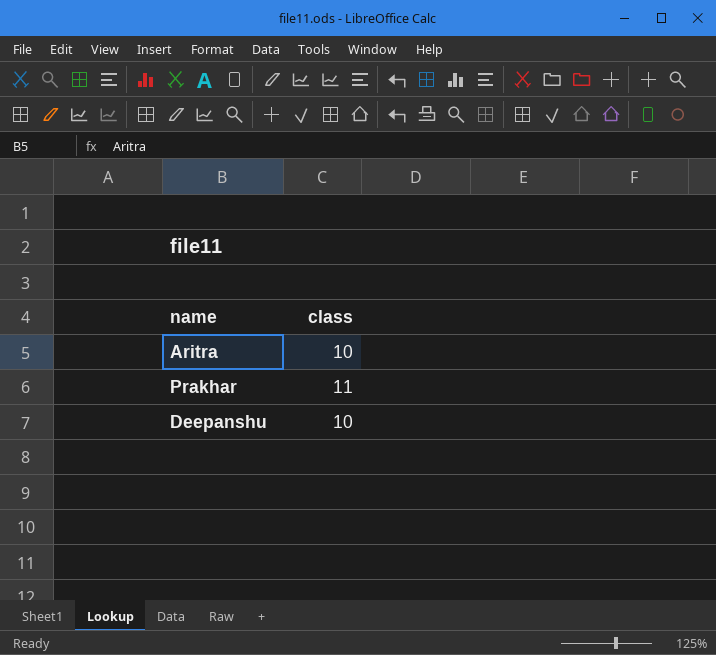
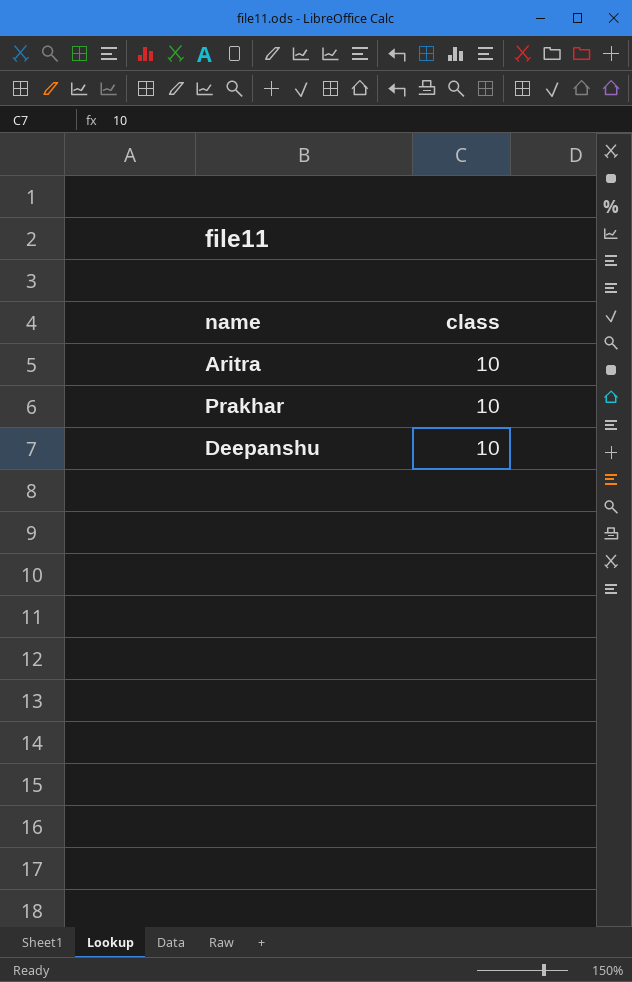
Prakhar | class: 11 -> 10

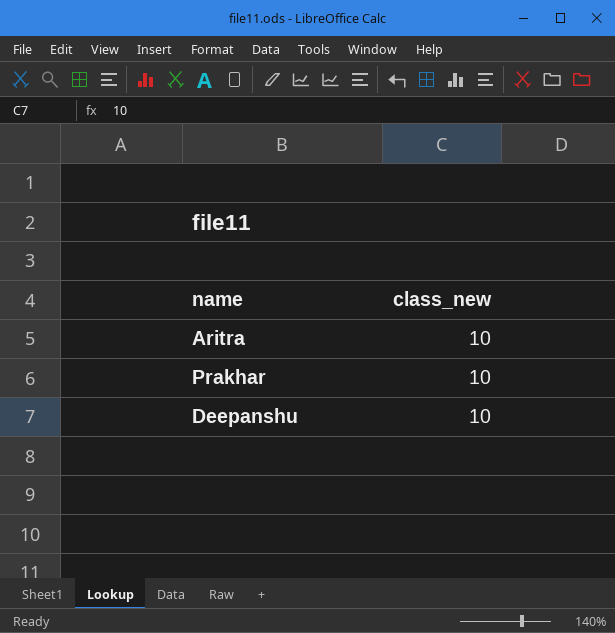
column name: class -> class_new

